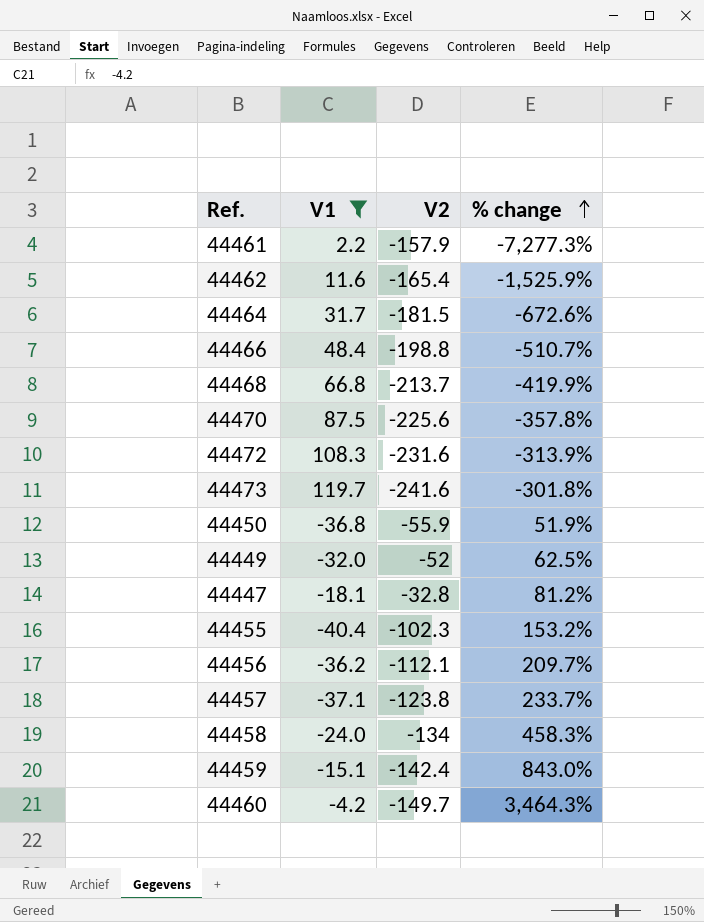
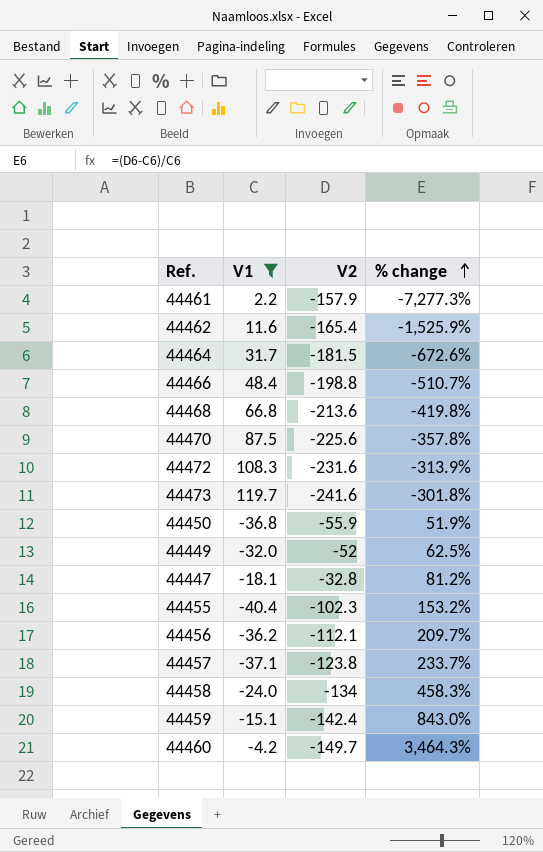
44468 | V2: -213.7 -> -213.6
44468 | % change: -419.9% -> -419.8%

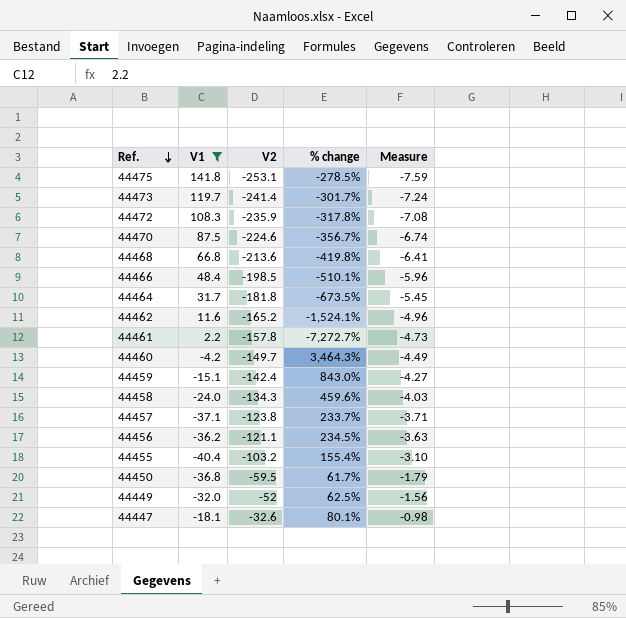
row order: % change ascending -> Ref. descending
column Measure | formula: none -> [V2] * 0.03
row 44475: none -> 141.8 | -253.1 | -278.5% | -7.59
44473 | V2: -241.6 -> -241.4
44473 | % change: -301.8% -> -301.7%
44472 | V2: -231.6 -> -235.9
44472 | % change: -313.9% -> -317.8%
44470 | V2: -225.6 -> -224.6
44470 | % change: -357.8% -> -356.7%
44466 | V2: -198.8 -> -198.5
44466 | % change: -510.7% -> -510.1%
44464 | V2: -181.5 -> -181.8
44464 | % change: -672.6% -> -673.5%
44462 | V2: -165.4 -> -165.2
44462 | % change: -1,525.9% -> -1,524.1%
44461 | V2: -157.9 -> -157.8
44461 | % change: -7,277.3% -> -7,272.7%
44458 | V2: -134 -> -134.3
44458 | % change: 458.3% -> 459.6%
44456 | V2: -112.1 -> -121.1
44456 | % change: 209.7% -> 234.5%
44455 | V2: -102.3 -> -103.2
44455 | % change: 153.2% -> 155.4%
44450 | V2: -55.9 -> -59.5
44450 | % change: 51.9% -> 61.7%
44447 | V2: -32.8 -> -32.6
44447 | % change: 81.2% -> 80.1%

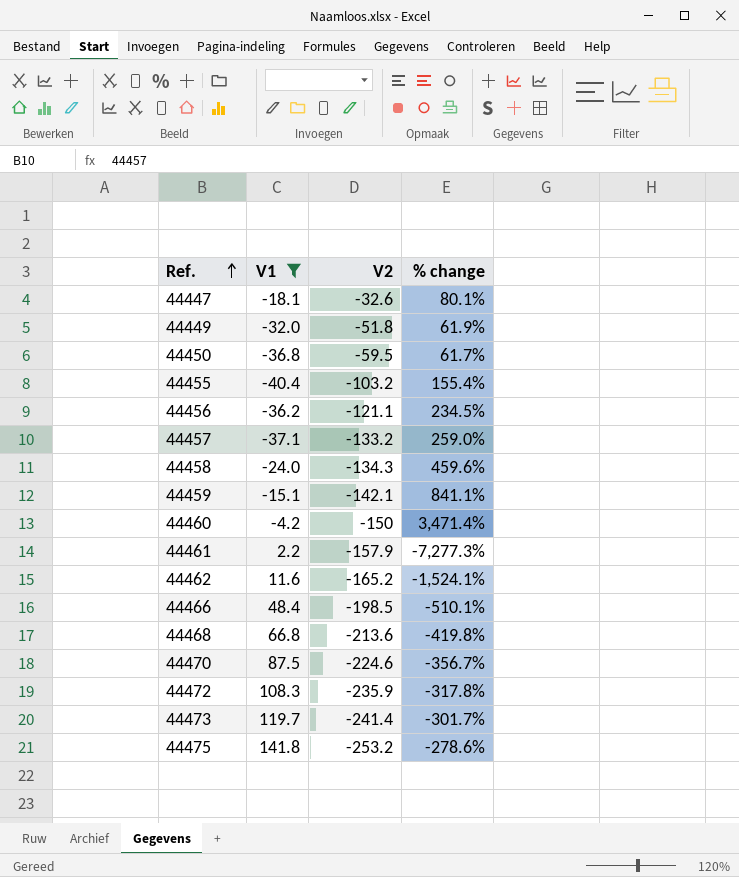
row order: Ref. descending -> Ref. ascending
column Measure | formula: [V2] * 0.03 -> none
row 44464: 31.7 | -181.8 | -673.5% | -5.45 -> none
44449 | V2: -52 -> -51.8
44449 | % change: 62.5% -> 61.9%
44457 | V2: -123.8 -> -133.2
44457 | % change: 233.7% -> 259.0%
44459 | V2: -142.4 -> -142.1
44459 | % change: 843.0% -> 841.1%
44460 | V2: -149.7 -> -150
44460 | % change: 3,464.3% -> 3,471.4%
44461 | V2: -157.8 -> -157.9
44461 | % change: -7,272.7% -> -7,277.3%
44475 | V2: -253.1 -> -253.2
44475 | % change: -278.5% -> -278.6%

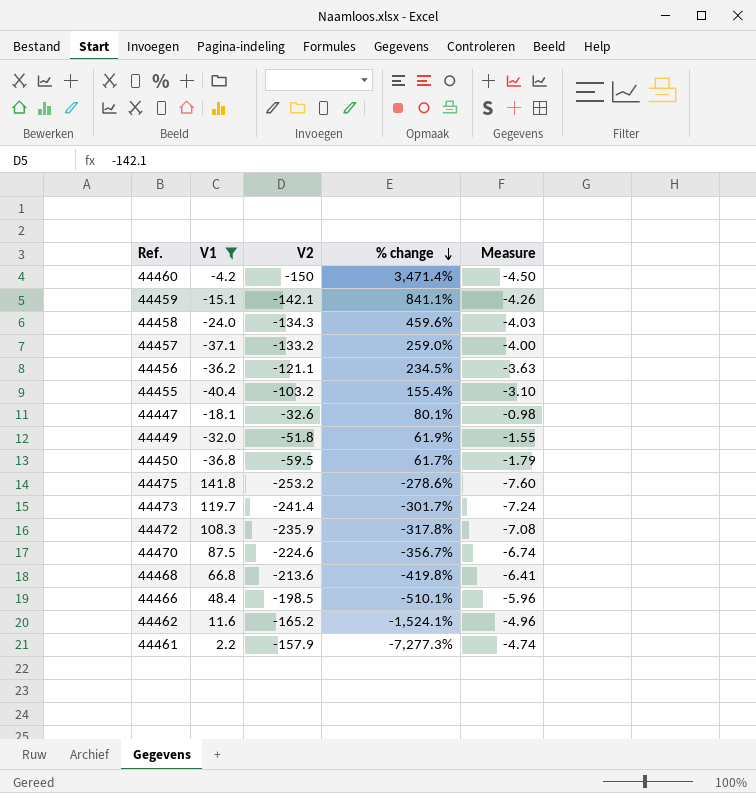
row order: Ref. ascending -> % change descending
column Measure | formula: none -> [V2] * 0.03

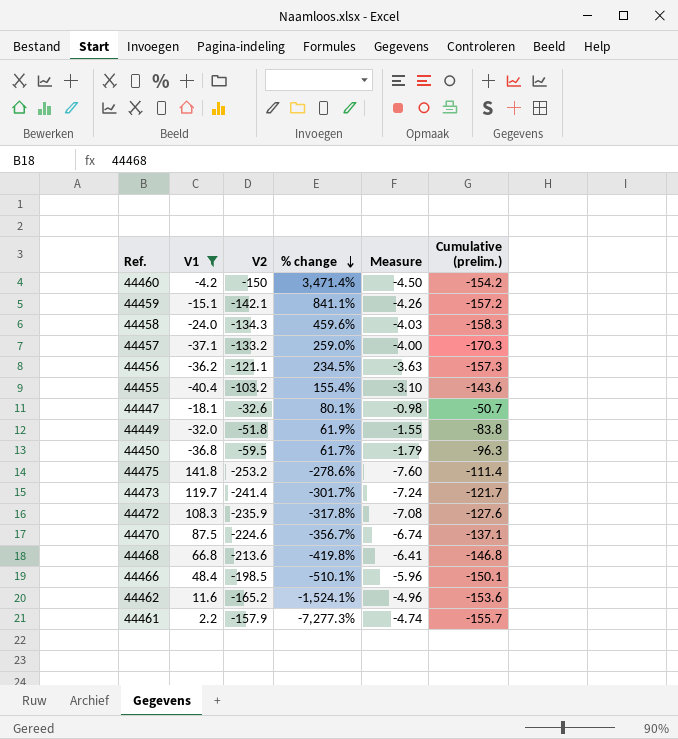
column Cumulative (prelim.) | formula: none -> [V1] + [V2]

